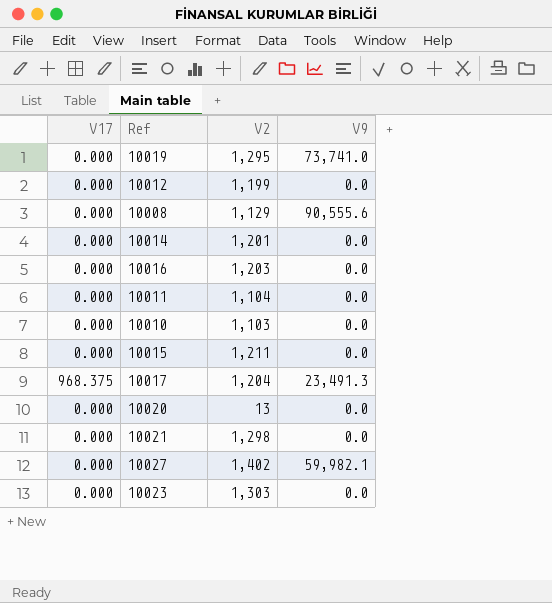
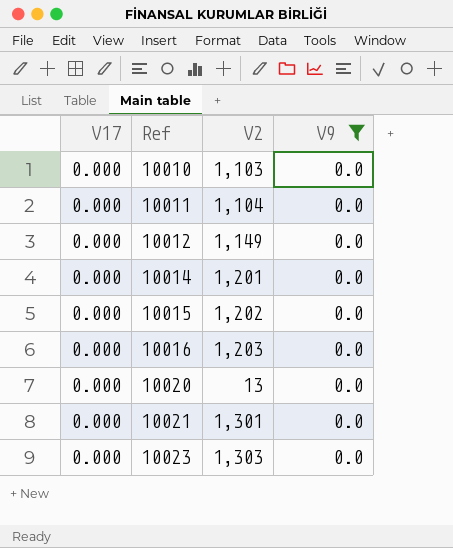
filter: none -> V9 = 0.0
row order: none -> Ref ascending
10012 | V2: 1,199 -> 1,149
10015 | V2: 1,211 -> 1,202
10021 | V2: 1,298 -> 1,301

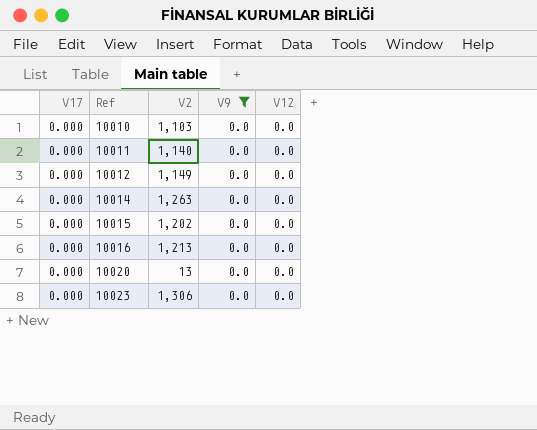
column V12 | position: none -> 5
row 10021: 0.000 | 1,301 | 0.0 -> none
10011 | V2: 1,104 -> 1,140
10014 | V2: 1,201 -> 1,263
10016 | V2: 1,203 -> 1,213
10023 | V2: 1,303 -> 1,306

